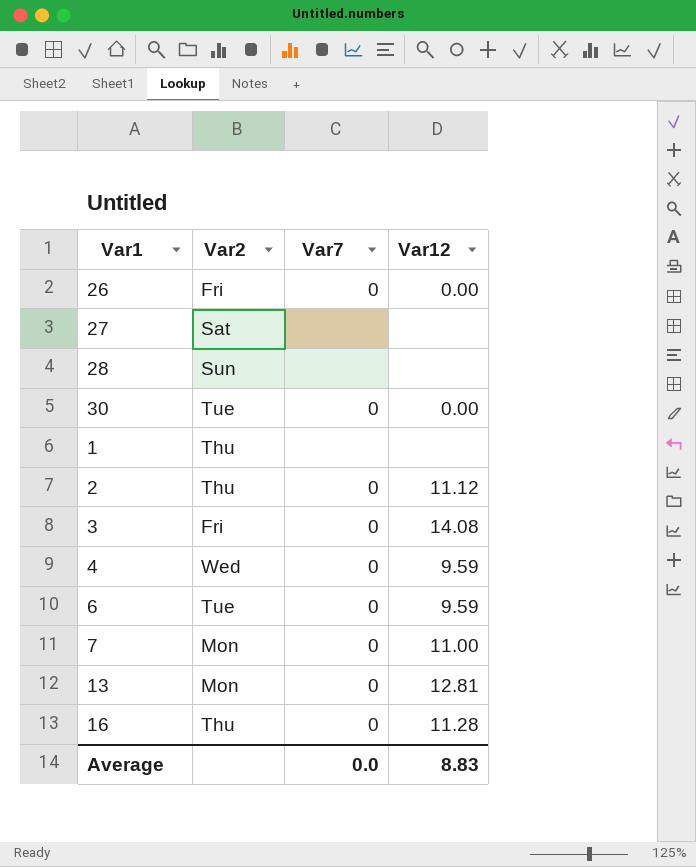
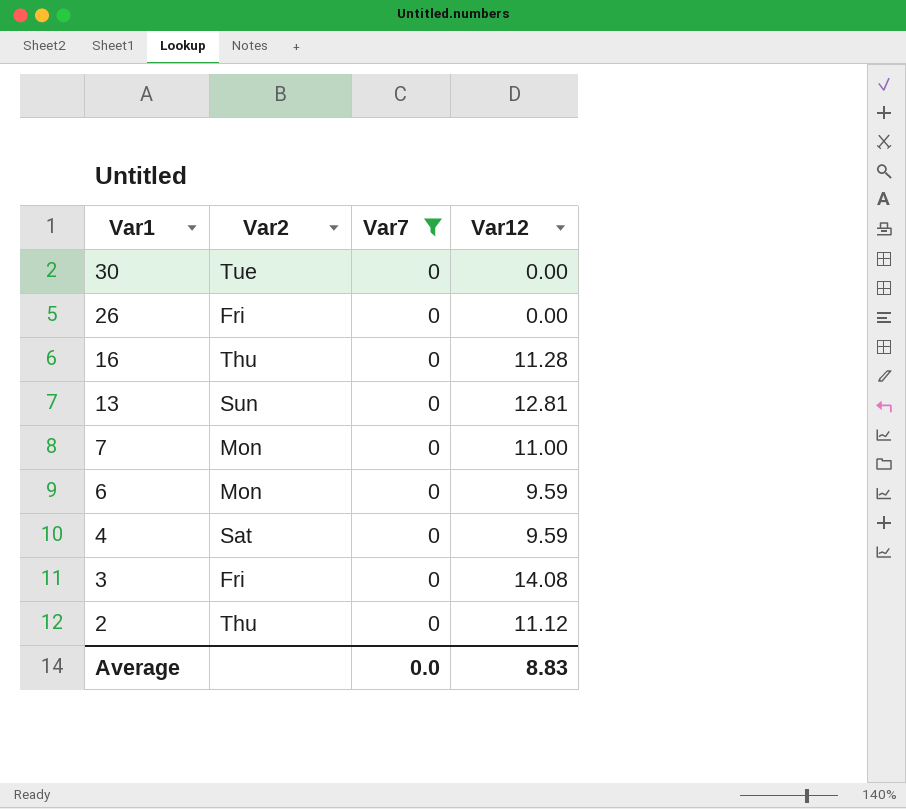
filter: none -> Var7 = 0
row order: none -> Var1 descending
13 | Var2: Mon -> Sun
6 | Var2: Tue -> Mon
4 | Var2: Wed -> Sat

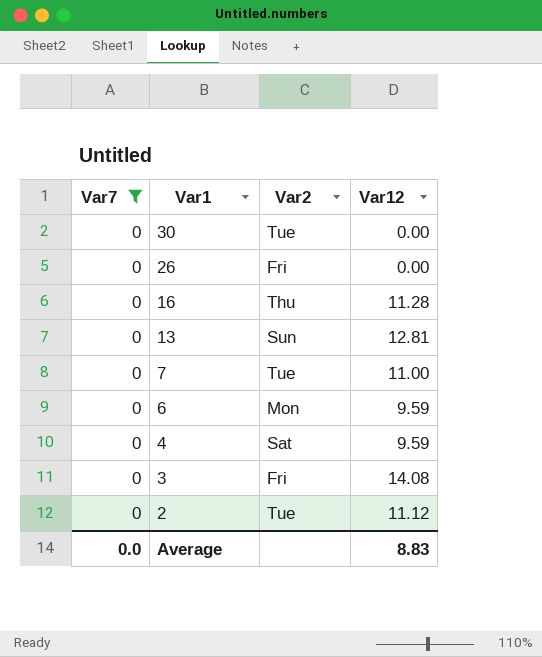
column Var7 | position: 3 -> 1
7 | Var2: Mon -> Tue
2 | Var2: Thu -> Tue

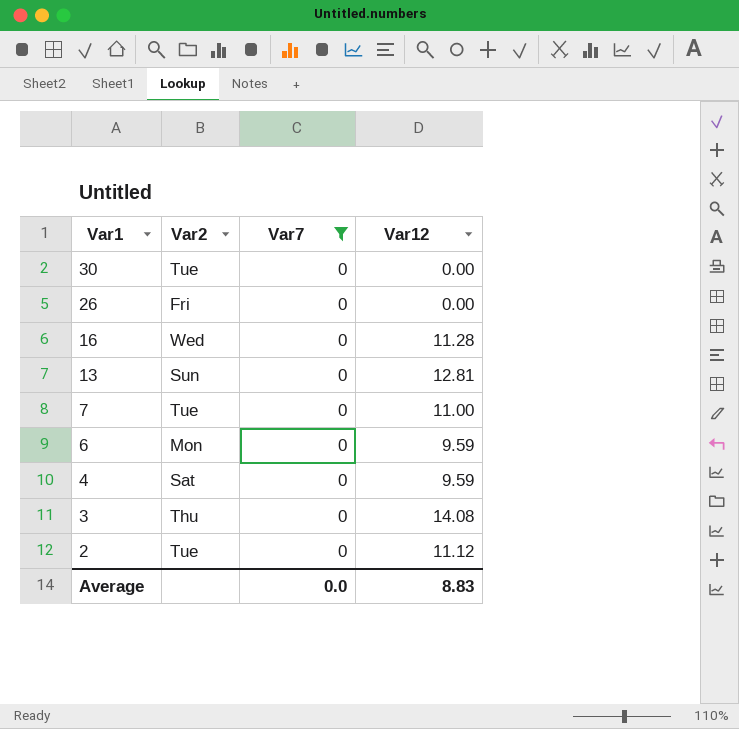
column Var7 | position: 1 -> 3
16 | Var2: Thu -> Wed
3 | Var2: Fri -> Thu

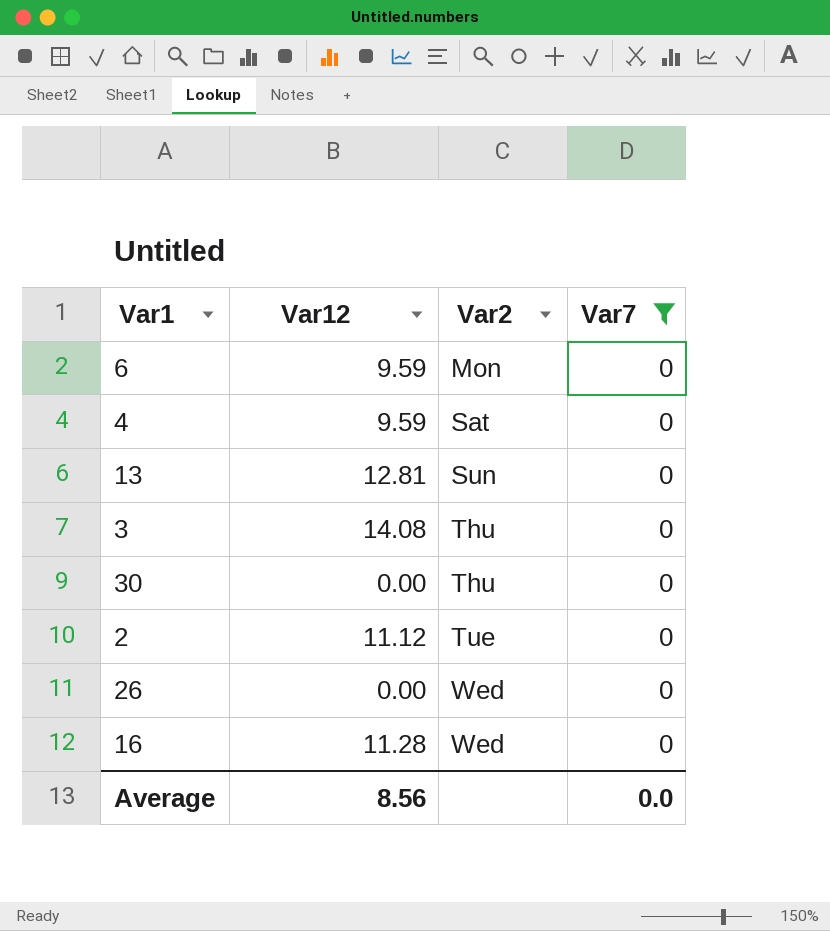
row order: Var1 descending -> Var2 ascending
column Var12 | position: 4 -> 2
row 7: Tue | 0 | 11.00 -> none
30 | Var2: Tue -> Thu
26 | Var2: Fri -> Wed
Average | Var12: 8.83 -> 8.56

